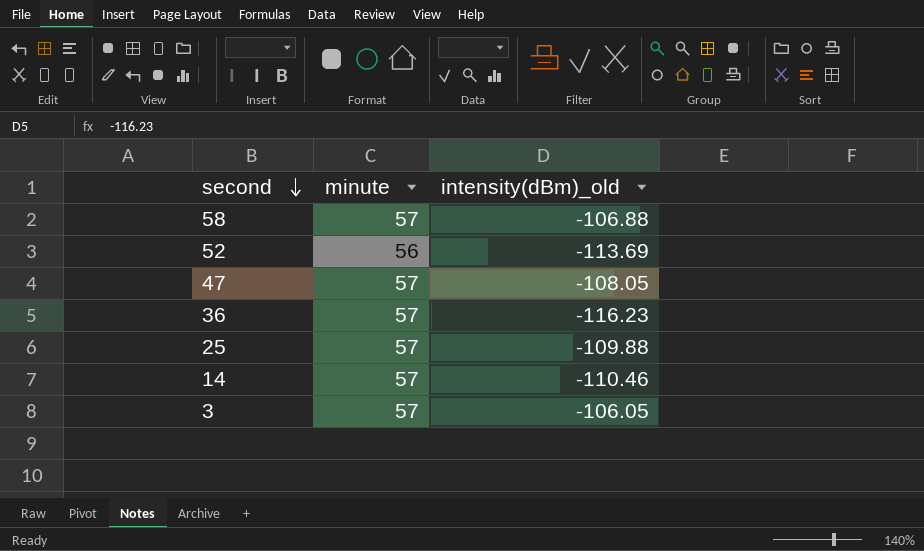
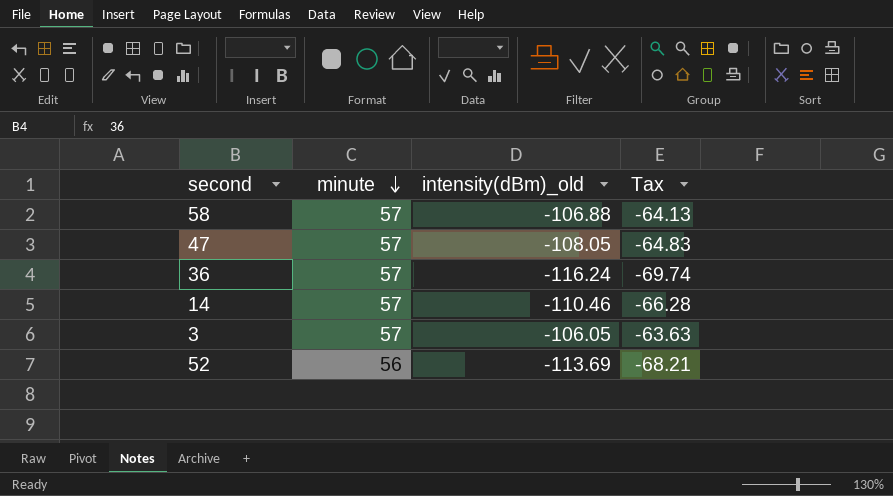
row order: second descending -> minute descending
column Tax | formula: none -> [intensity(dBm)_old] * 0.6
row 25: 57 | -109.88 -> none
36 | intensity(dBm)_old: -116.23 -> -116.24

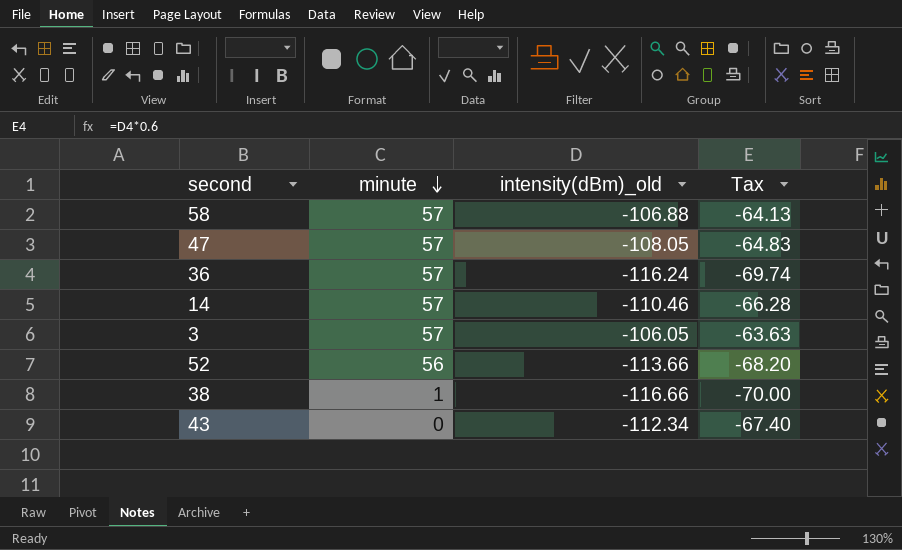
52 | intensity(dBm)_old: -113.69 -> -113.66
52 | Tax: -68.21 -> -68.20
row 38: none -> 1 | -116.66 | -70.00
row 43: none -> 0 | -112.34 | -67.40

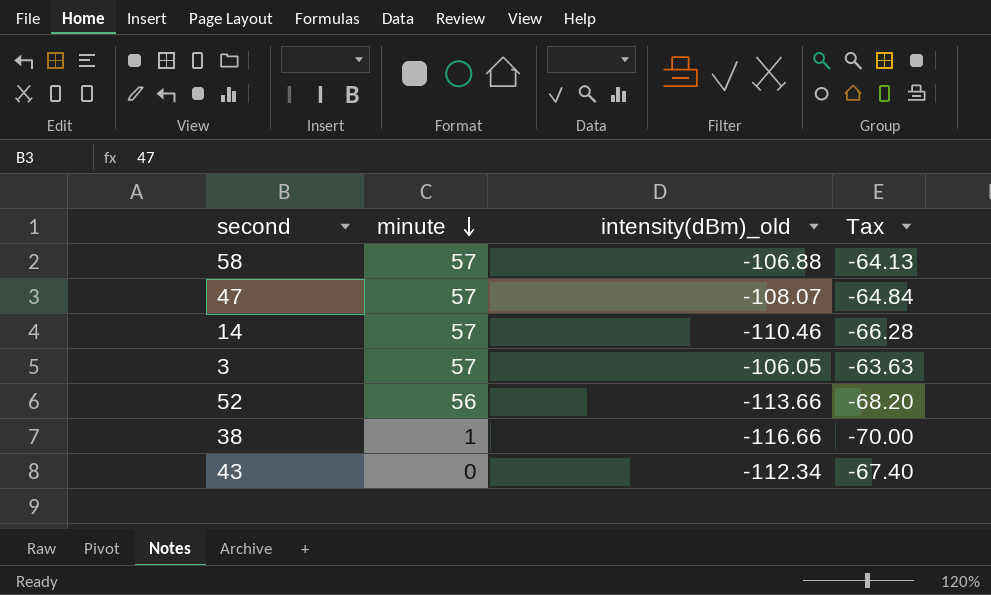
row 36: 57 | -116.24 | -69.74 -> none
47 | intensity(dBm)_old: -108.05 -> -108.07
47 | Tax: -64.83 -> -64.84

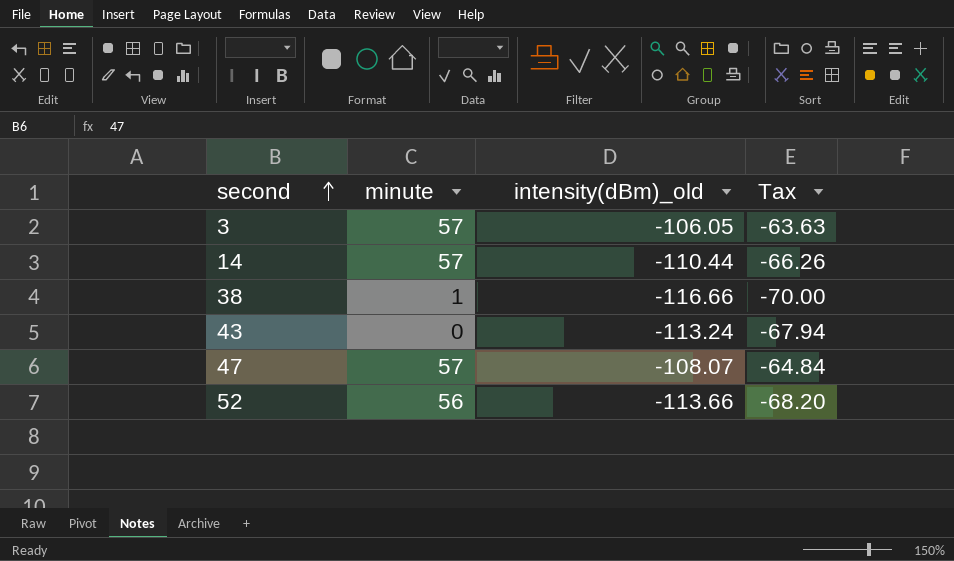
row order: minute descending -> second ascending
row 58: 57 | -106.88 | -64.13 -> none
14 | intensity(dBm)_old: -110.46 -> -110.44
14 | Tax: -66.28 -> -66.26
43 | intensity(dBm)_old: -112.34 -> -113.24
43 | Tax: -67.40 -> -67.94

